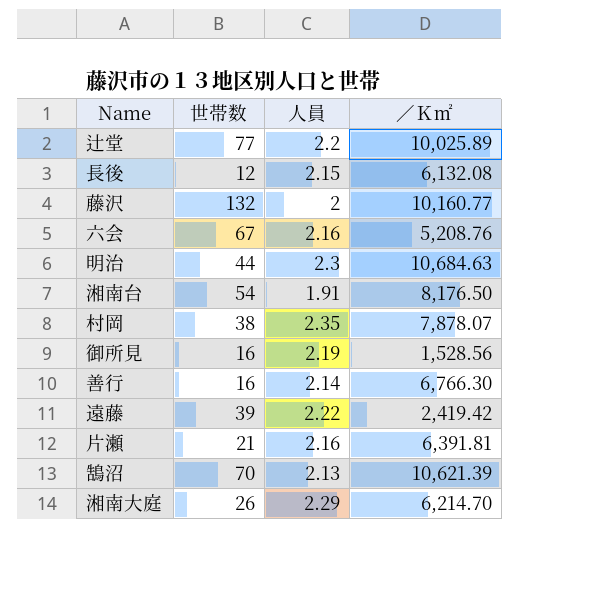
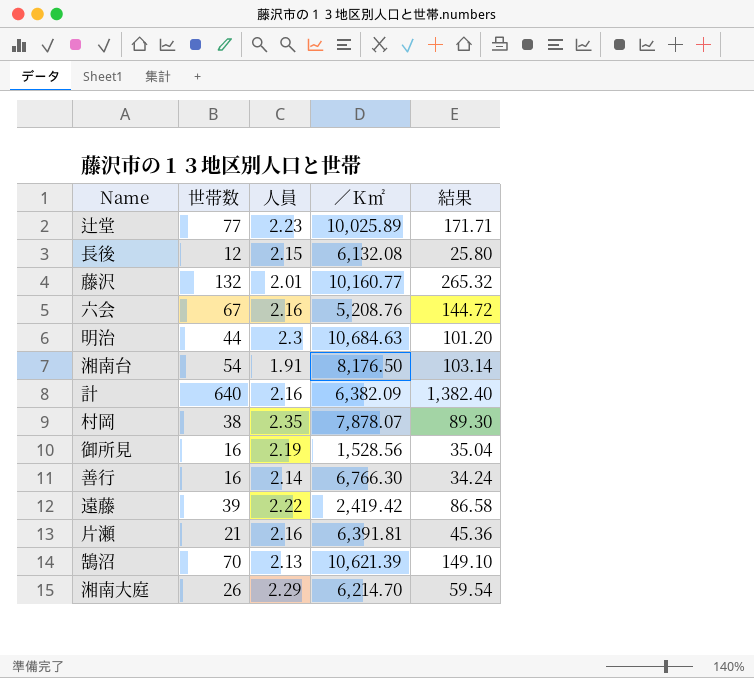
column 結果 | formula: none -> [世帯数] * [人員]
辻堂 | 人員: 2.2 -> 2.23
藤沢 | 人員: 2 -> 2.01
row 計: none -> 640 | 2.16 | 6,382.09 | 1,382.40

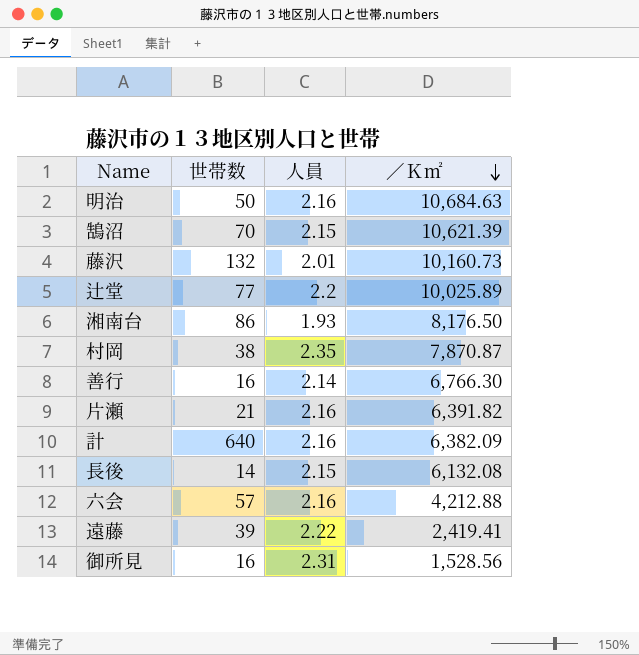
row order: none -> ／Ｋ㎡ descending
column 結果 | formula: [世帯数] * [人員] -> none
row 湘南大庭: 26 | 2.29 | 6,214.70 | 59.54 -> none
明治 | 世帯数: 44 -> 50
明治 | 人員: 2.3 -> 2.16
鵠沼 | 人員: 2.13 -> 2.15
藤沢 | ／Ｋ㎡: 10,160.77 -> 10,160.73
辻堂 | 人員: 2.23 -> 2.2
湘南台 | 世帯数: 54 -> 86
湘南台 | 人員: 1.91 -> 1.93
村岡 | ／Ｋ㎡: 7,878.07 -> 7,870.87
片瀬 | ／Ｋ㎡: 6,391.81 -> 6,391.82
長後 | 世帯数: 12 -> 14
六会 | 世帯数: 67 -> 57
六会 | ／Ｋ㎡: 5,208.76 -> 4,212.88
遠藤 | ／Ｋ㎡: 2,419.42 -> 2,419.41
御所見 | 人員: 2.19 -> 2.31

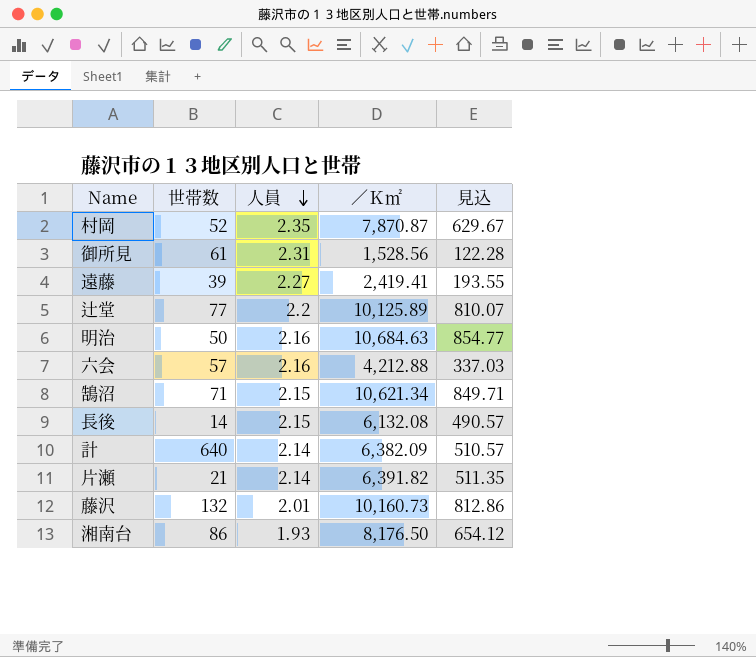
row order: ／Ｋ㎡ descending -> 人員 descending
column 見込 | formula: none -> [／Ｋ㎡] * 0.08
row 善行: 16 | 2.14 | 6,766.30 -> none
村岡 | 世帯数: 38 -> 52
御所見 | 世帯数: 16 -> 61
遠藤 | 人員: 2.22 -> 2.27
辻堂 | ／Ｋ㎡: 10,025.89 -> 10,125.89
鵠沼 | 世帯数: 70 -> 71
鵠沼 | ／Ｋ㎡: 10,621.39 -> 10,621.34
計 | 人員: 2.16 -> 2.14
片瀬 | 人員: 2.16 -> 2.14

